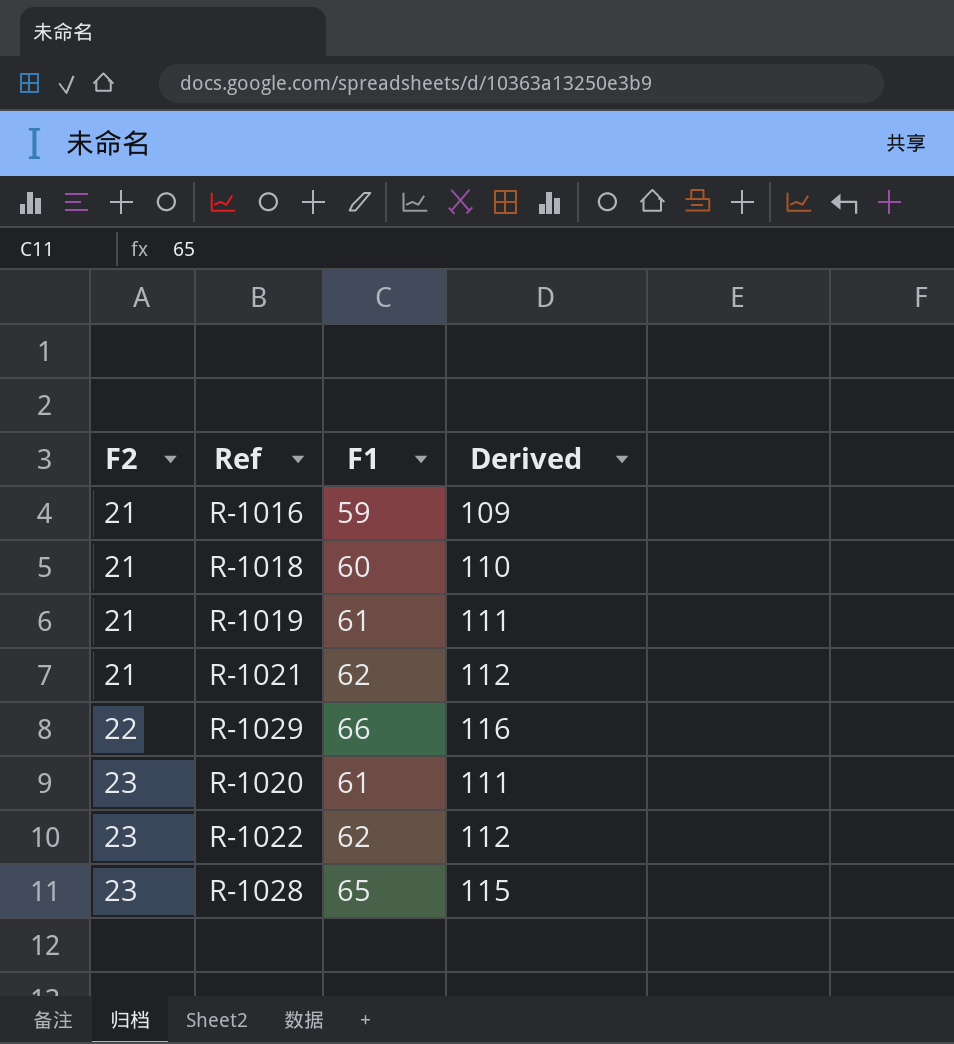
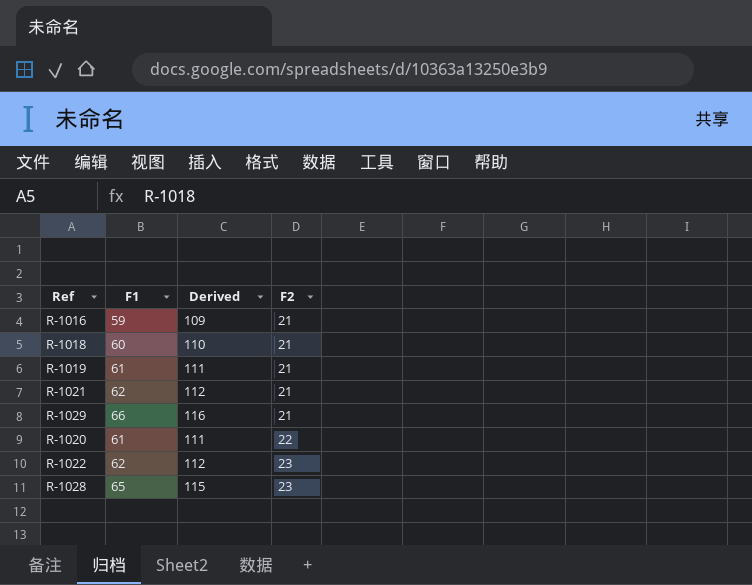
column F2 | position: 1 -> 4
R-1029 | F2: 22 -> 21
R-1020 | F2: 23 -> 22

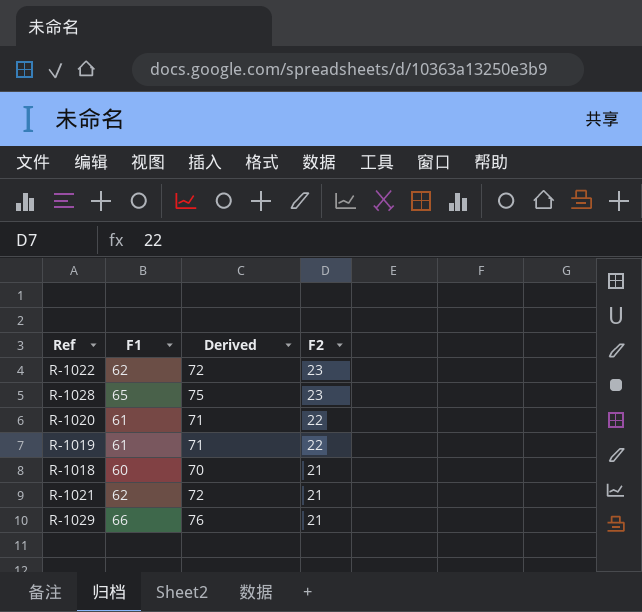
row order: F2 ascending -> F2 descending
column Derived | formula: [F1] + 50 -> [F1] + 10
row R-1016: 59 | 109 | 21 -> none
R-1019 | F2: 21 -> 22

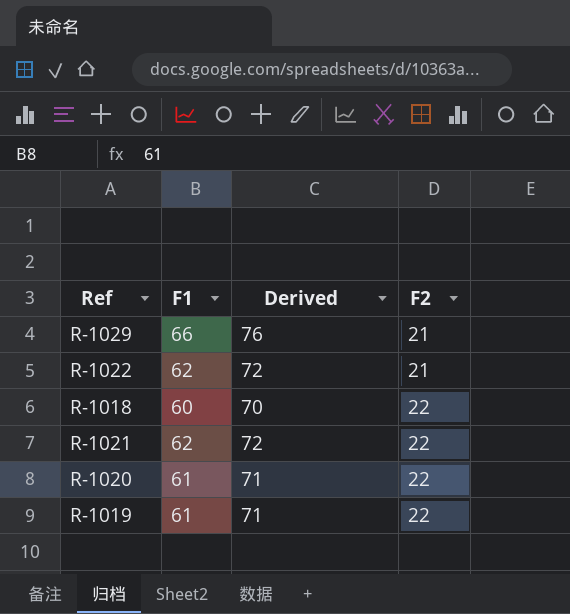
row order: F2 descending -> F2 ascending
row R-1028: 65 | 75 | 23 -> none
R-1022 | F2: 23 -> 21
R-1018 | F2: 21 -> 22
R-1021 | F2: 21 -> 22

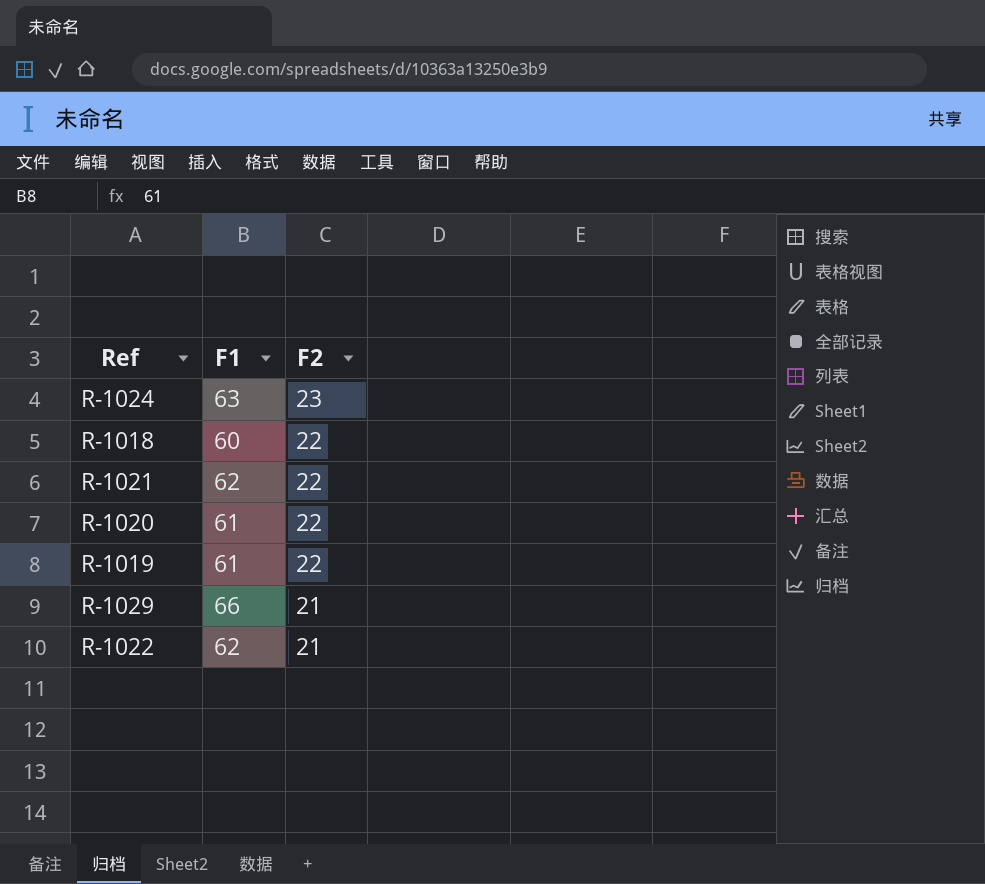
row order: F2 ascending -> F2 descending
column Derived | formula: [F1] + 10 -> none
row R-1024: none -> 63 | 23

